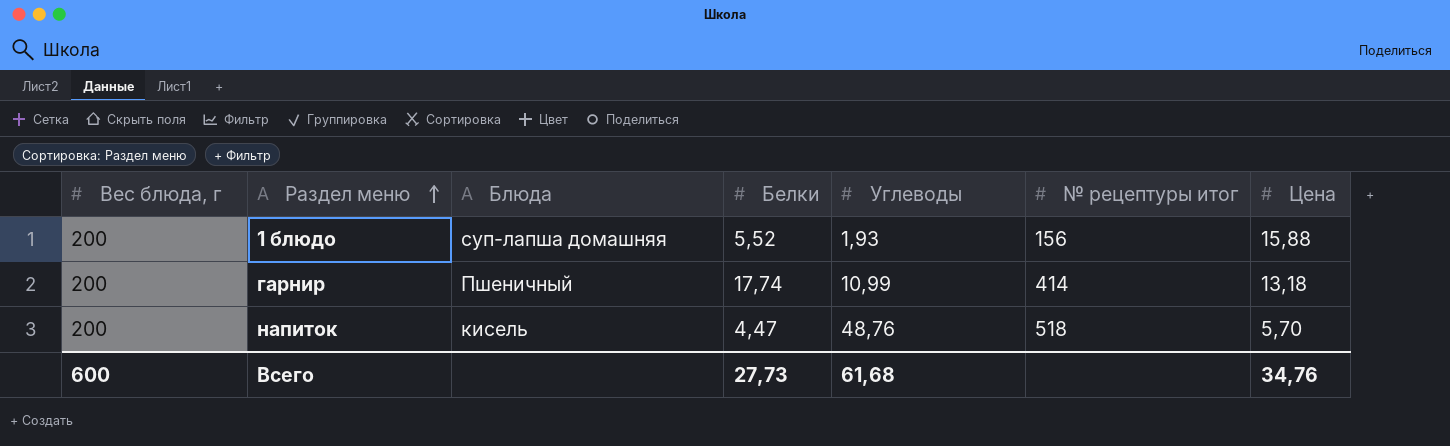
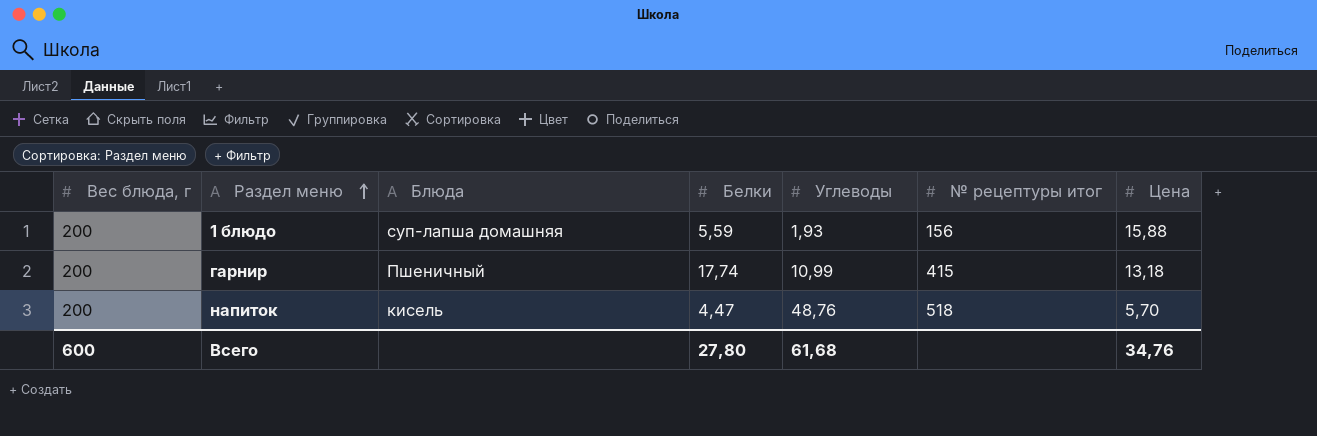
1 блюдо | Белки: 5,52 -> 5,59
гарнир | № рецептуры итог: 414 -> 415
Всего | Белки: 27,73 -> 27,80

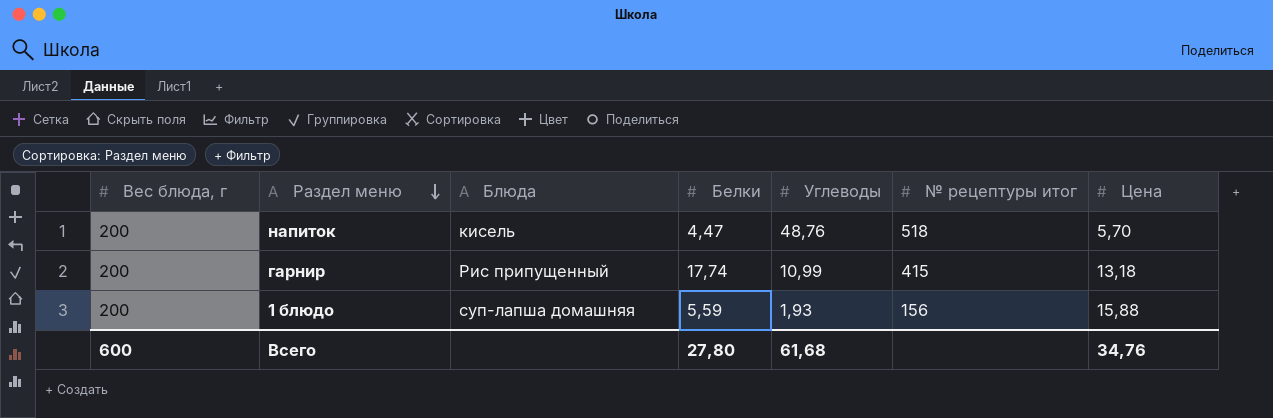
row order: Раздел меню ascending -> Раздел меню descending
гарнир | Блюда: Пшеничный -> Рис припущенный

